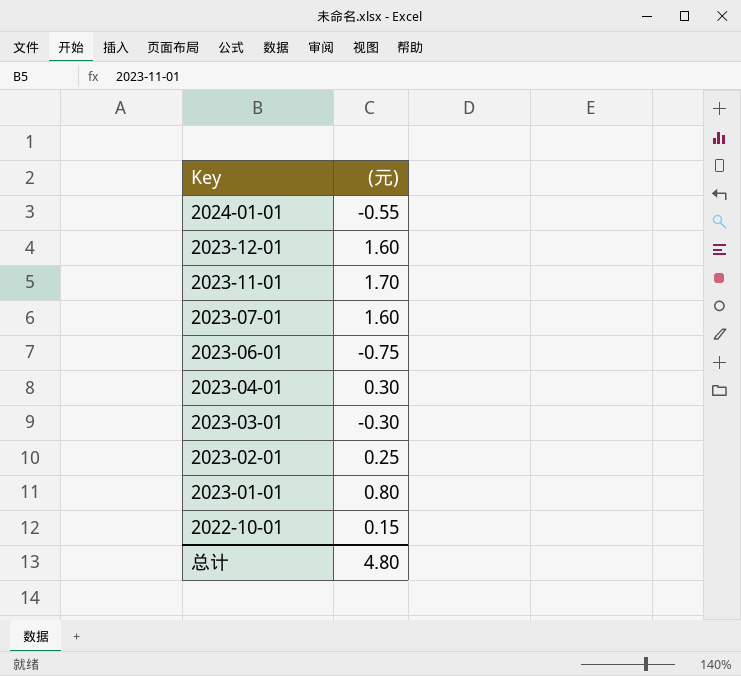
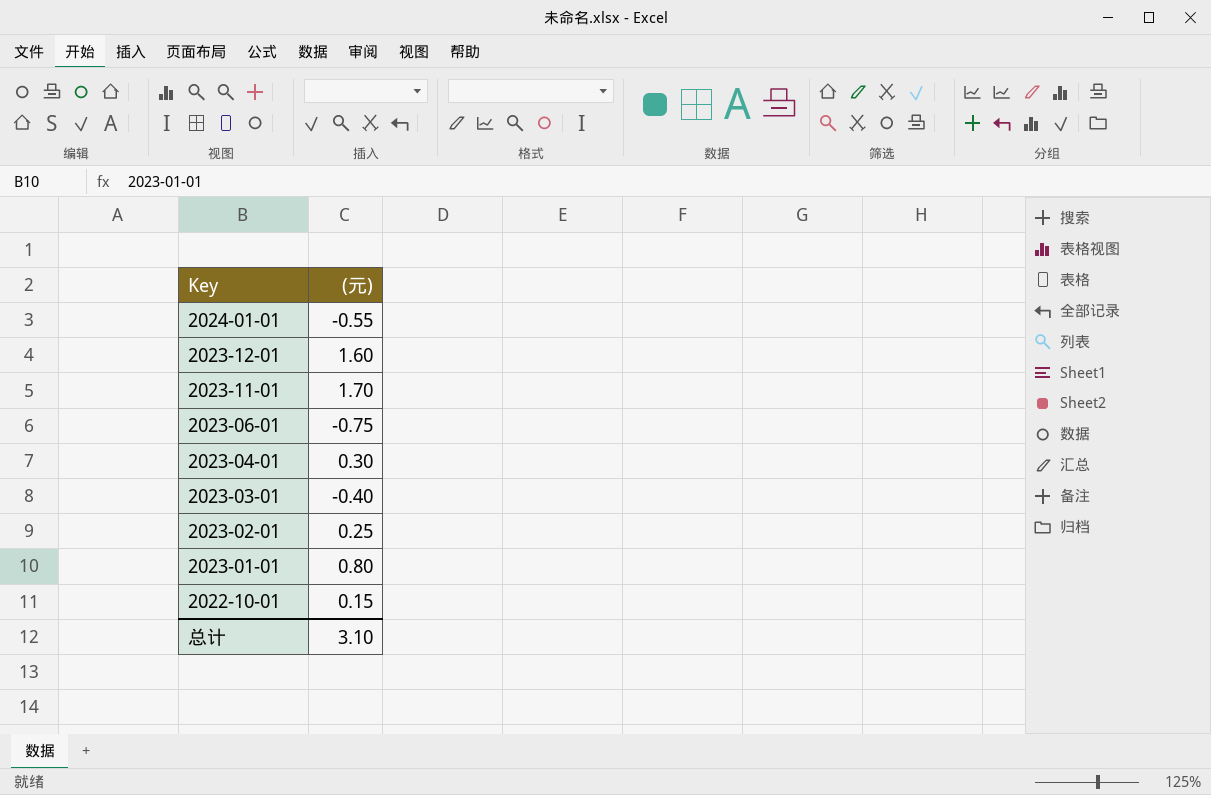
row 2023-07-01: 1.60 -> none
2023-03-01 | (元): -0.30 -> -0.40
总计 | (元): 4.80 -> 3.10

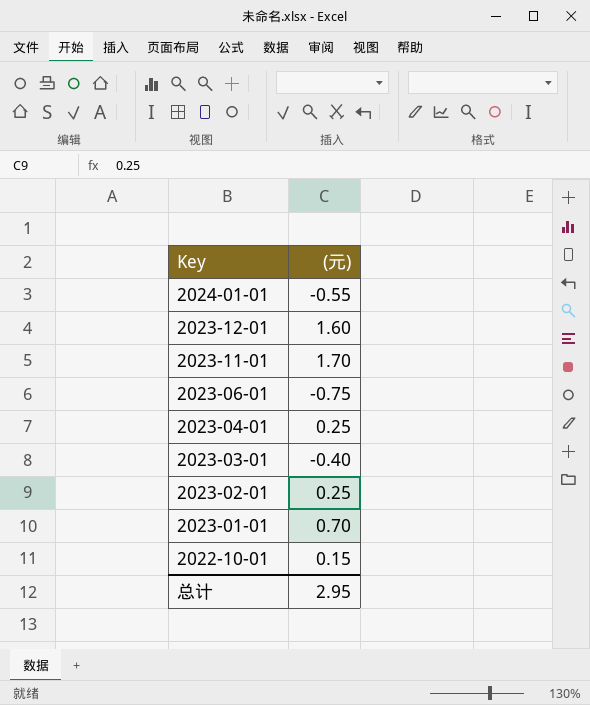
2023-04-01 | (元): 0.30 -> 0.25
2023-01-01 | (元): 0.80 -> 0.70
总计 | (元): 3.10 -> 2.95

